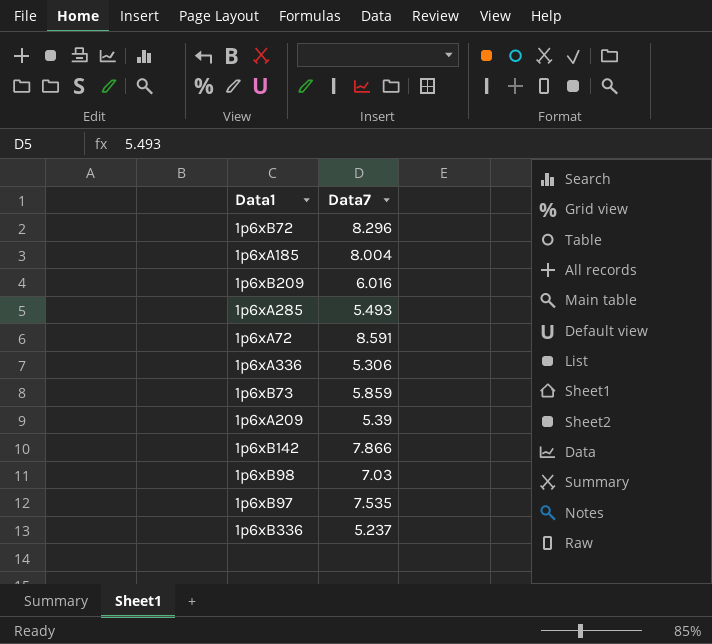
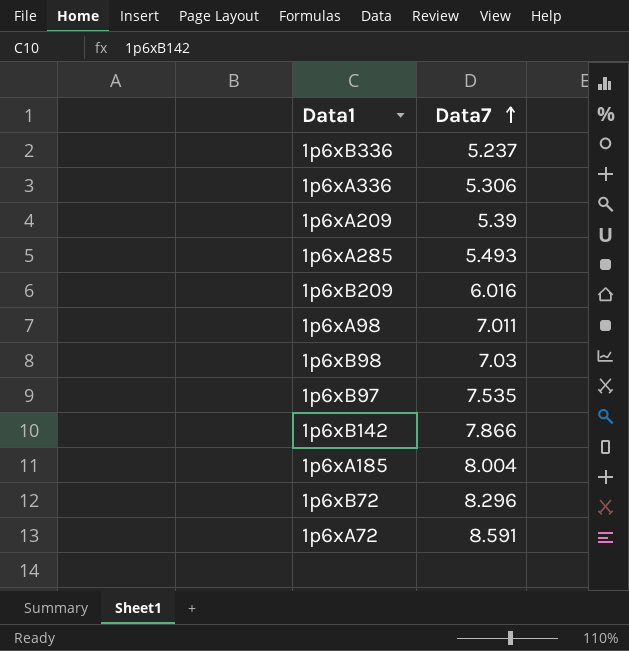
row order: none -> Data7 ascending
row 1p6xB73: 5.859 -> none
row 1p6xA98: none -> 7.011

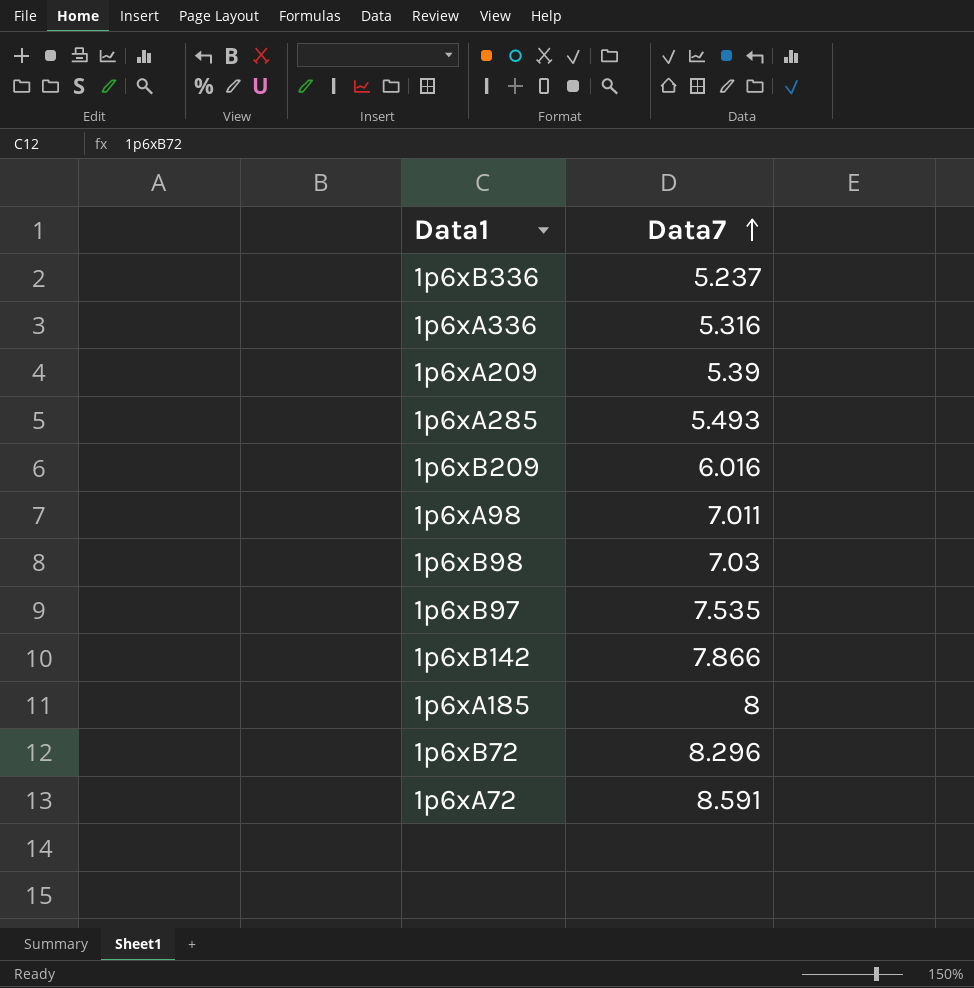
1p6xA336 | Data7: 5.306 -> 5.316
1p6xA185 | Data7: 8.004 -> 8

